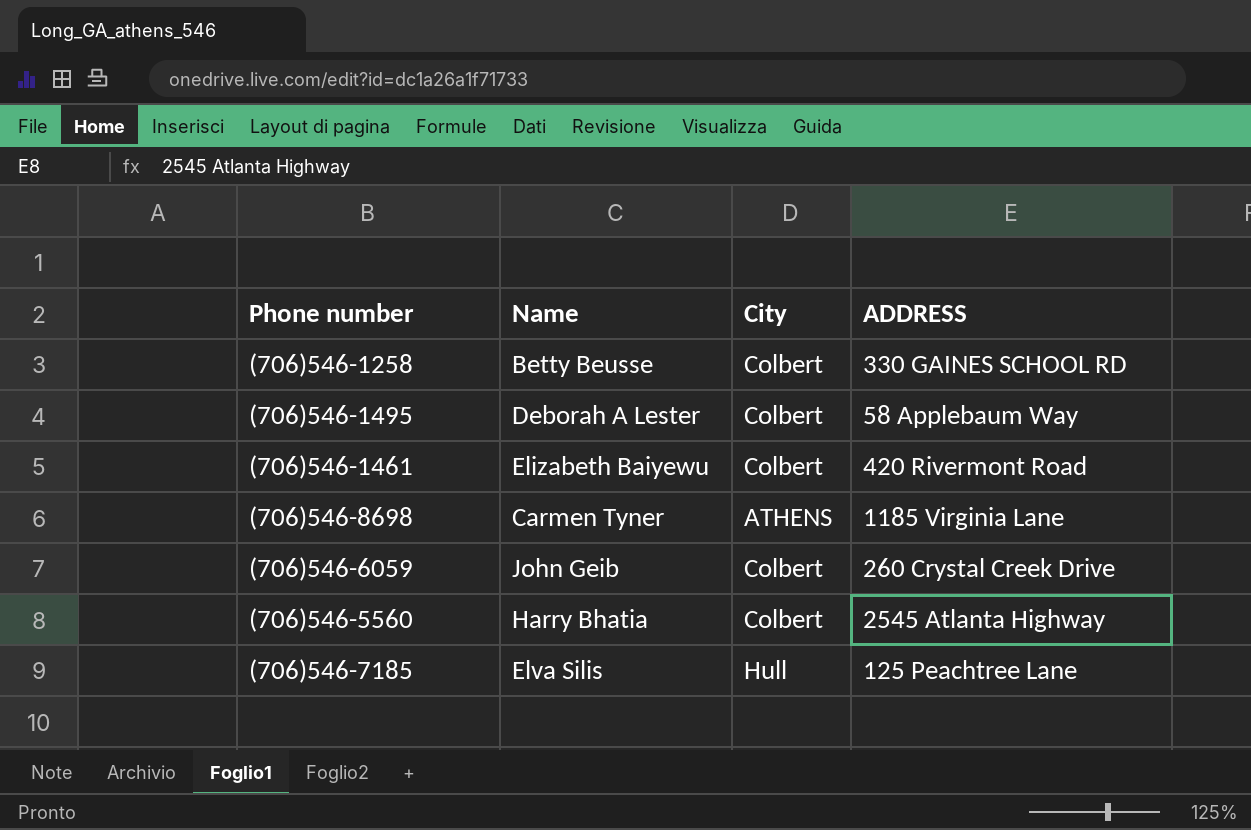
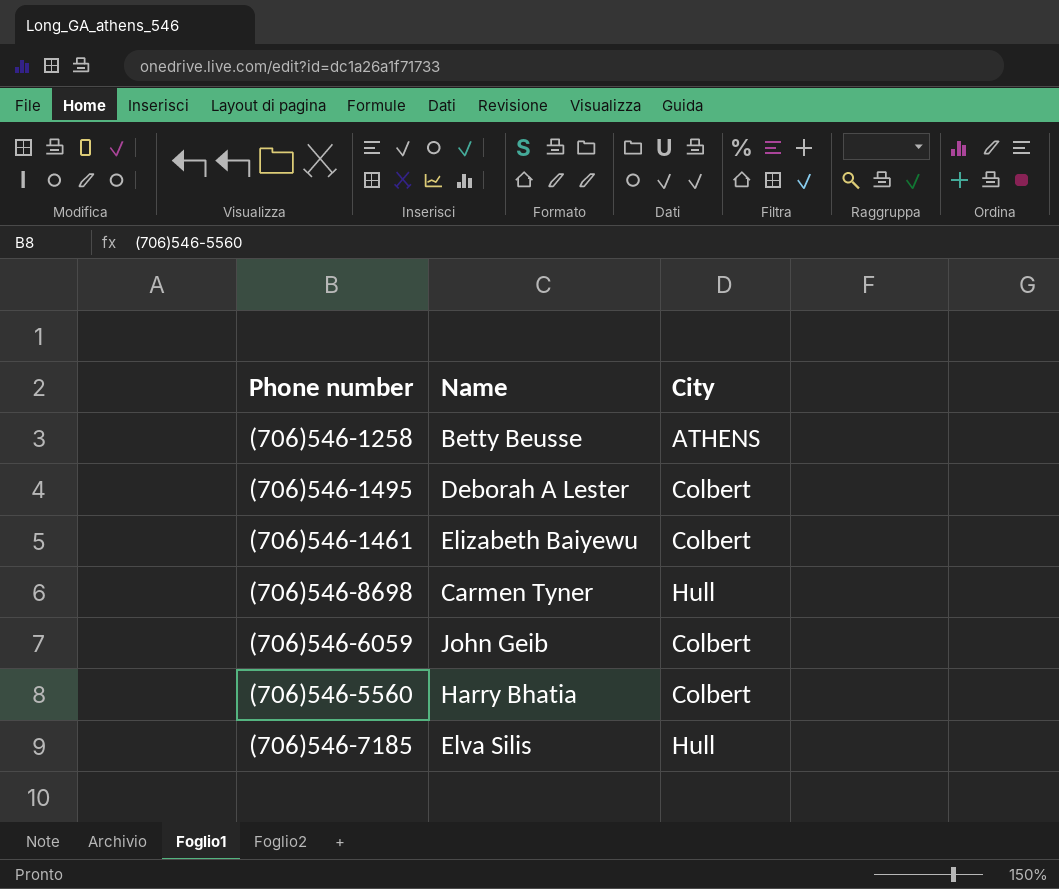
column ADDRESS | position: 4 -> none
(706)546-1258 | City: Colbert -> ATHENS
(706)546-8698 | City: ATHENS -> Hull

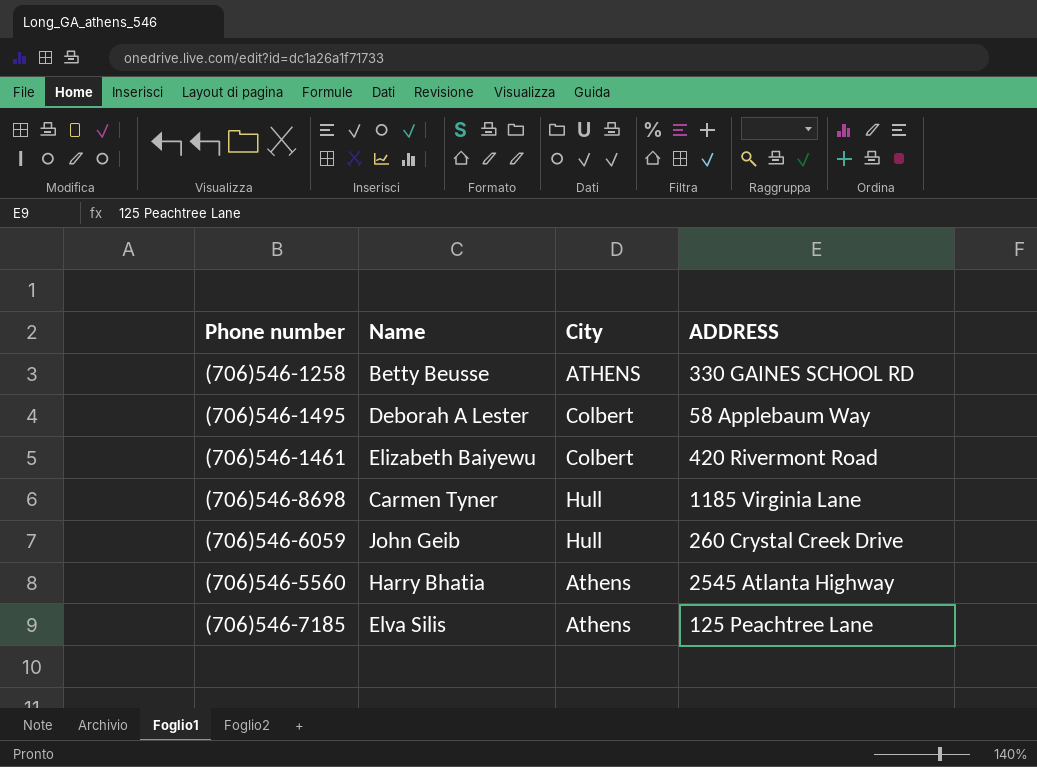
column ADDRESS | position: none -> 4
(706)546-6059 | City: Colbert -> Hull
(706)546-5560 | City: Colbert -> Athens
(706)546-7185 | City: Hull -> Athens

